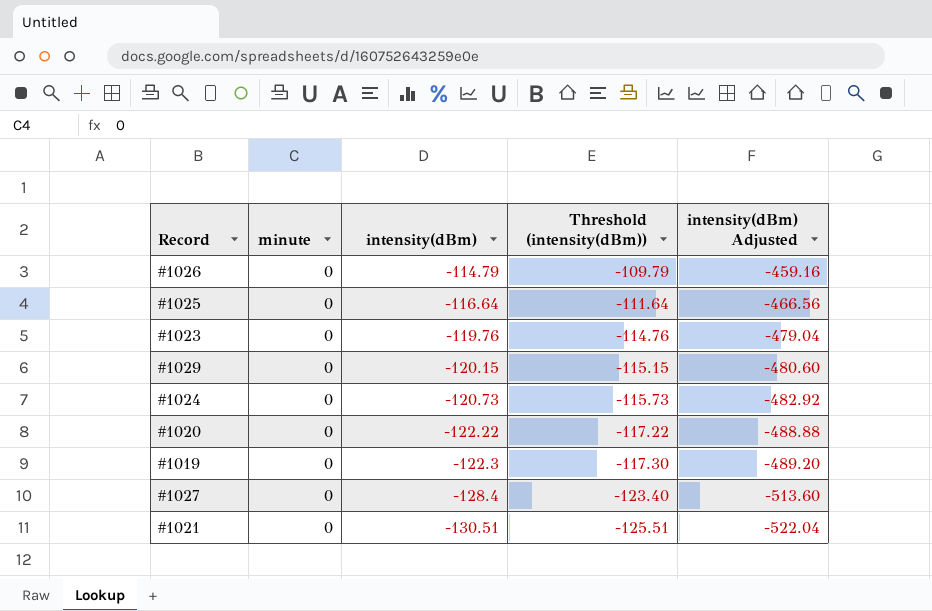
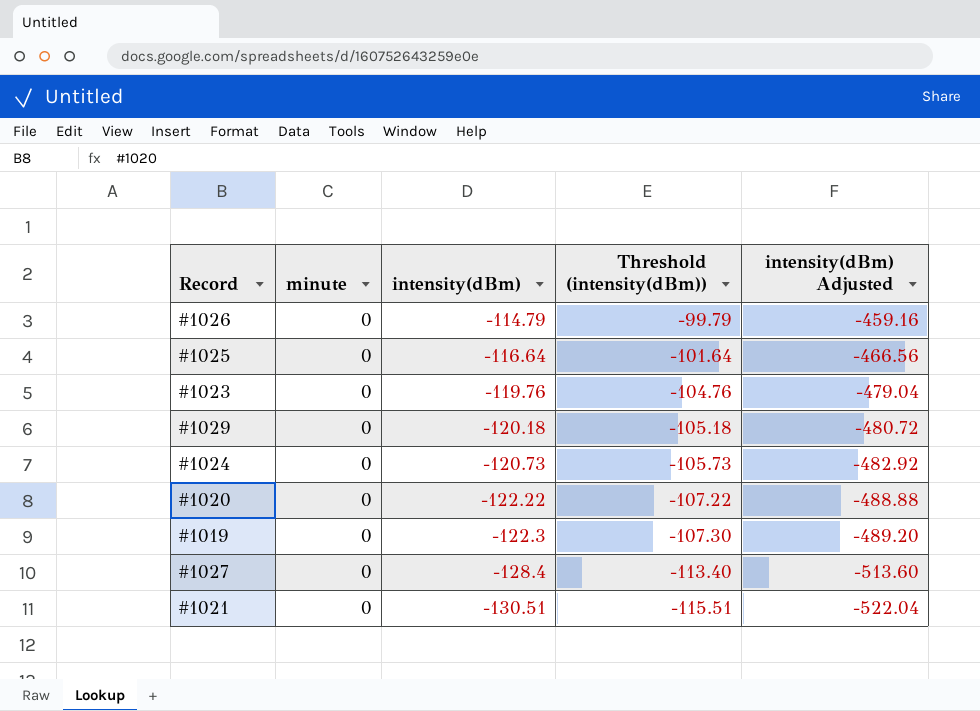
column Threshold (intensity(dBm)) | formula: [intensity(dBm)] + 5 -> [intensity(dBm)] + 15
#1029 | intensity(dBm): -120.15 -> -120.18
#1029 | intensity(dBm) Adjusted: -480.60 -> -480.72

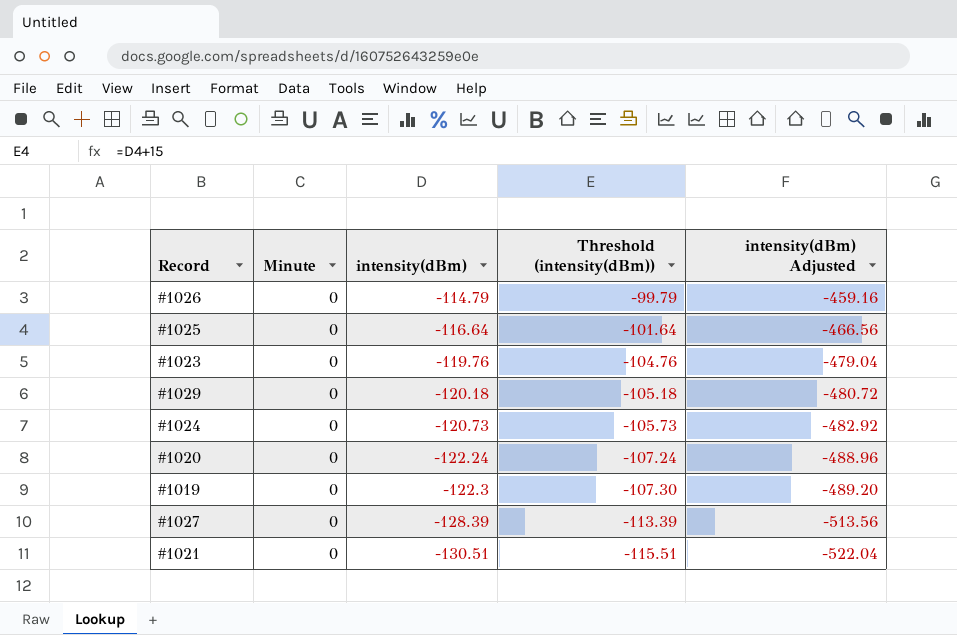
column name: minute -> Minute
#1020 | intensity(dBm): -122.22 -> -122.24
#1020 | Threshold (intensity(dBm)): -107.22 -> -107.24
#1020 | intensity(dBm) Adjusted: -488.88 -> -488.96
#1027 | intensity(dBm): -128.4 -> -128.39
#1027 | Threshold (intensity(dBm)): -113.40 -> -113.39
#1027 | intensity(dBm) Adjusted: -513.60 -> -513.56

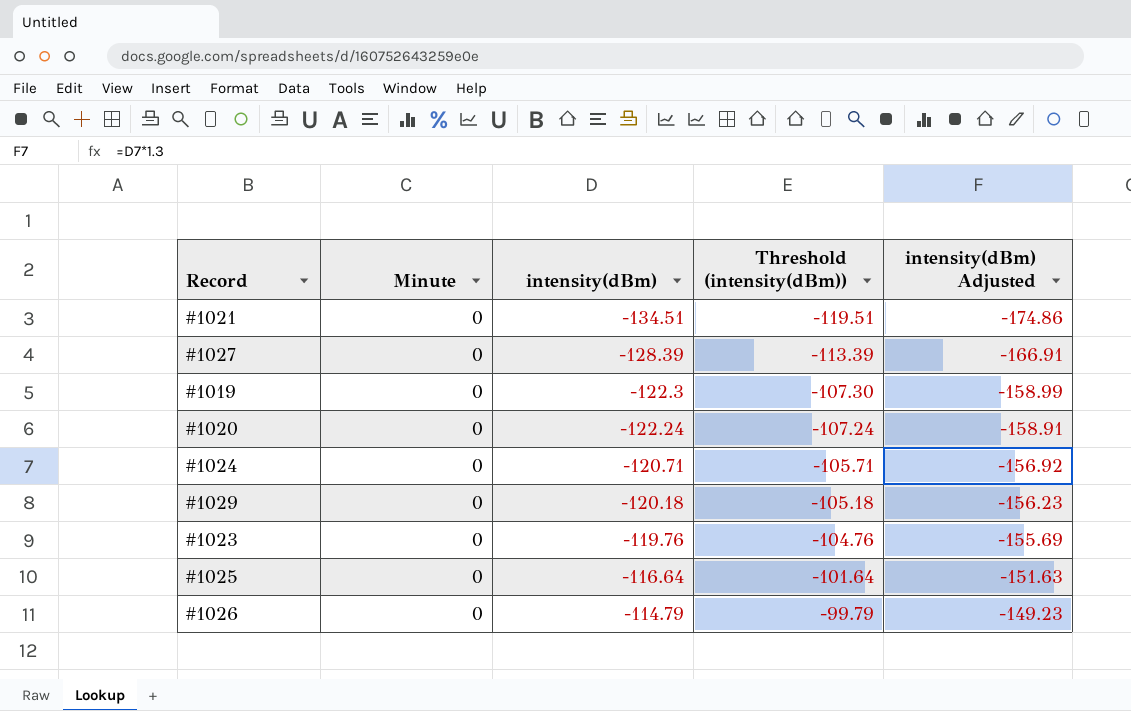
row order: intensity(dBm) descending -> intensity(dBm) ascending
column intensity(dBm) Adjusted | formula: [intensity(dBm)] * 4 -> [intensity(dBm)] * 1.3
#1021 | intensity(dBm): -130.51 -> -134.51
#1021 | Threshold (intensity(dBm)): -115.51 -> -119.51
#1024 | intensity(dBm): -120.73 -> -120.71
#1024 | Threshold (intensity(dBm)): -105.73 -> -105.71

